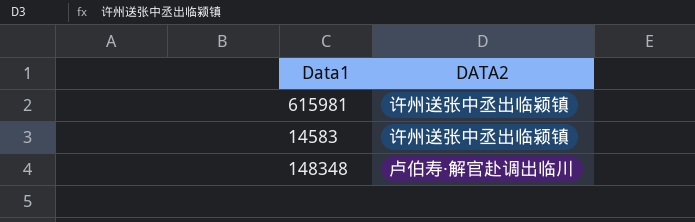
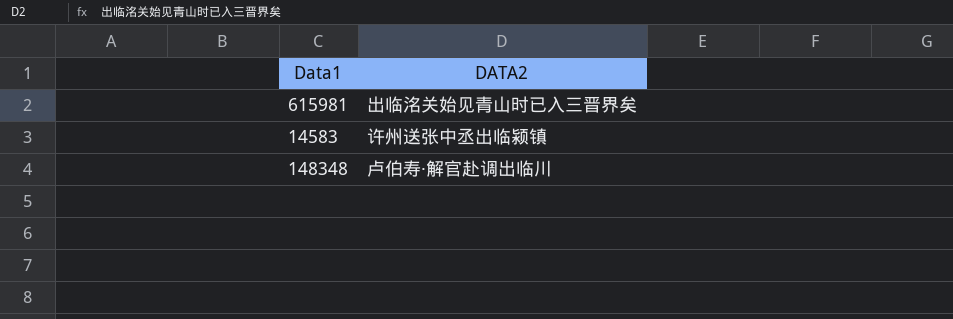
615981 | DATA2: 许州送张中丞出临颍镇 -> 出临洺关始见青山时已入三晋界矣

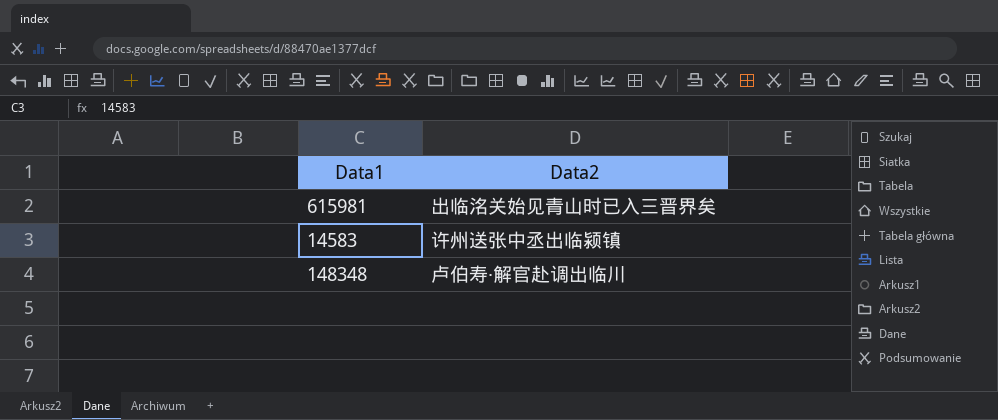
column name: DATA2 -> Data2

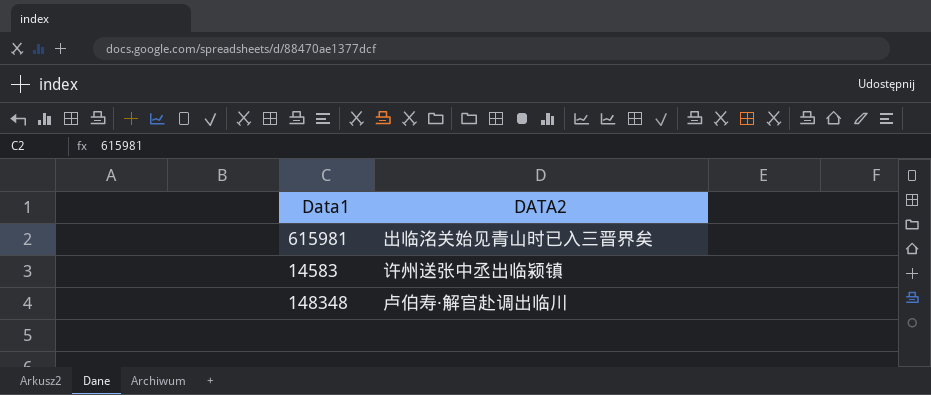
column name: Data2 -> DATA2

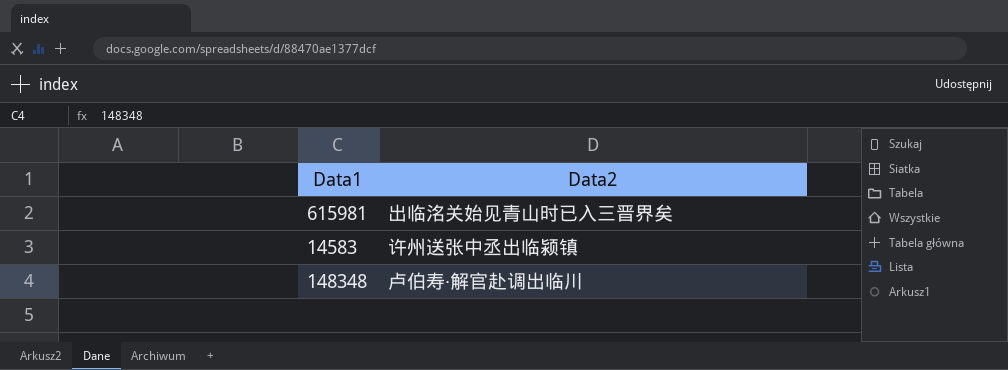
column name: DATA2 -> Data2

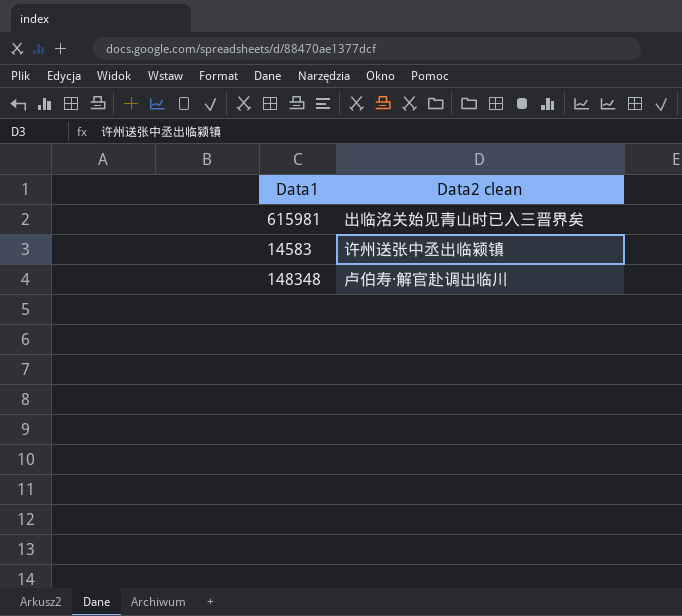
column name: Data2 -> Data2 clean

